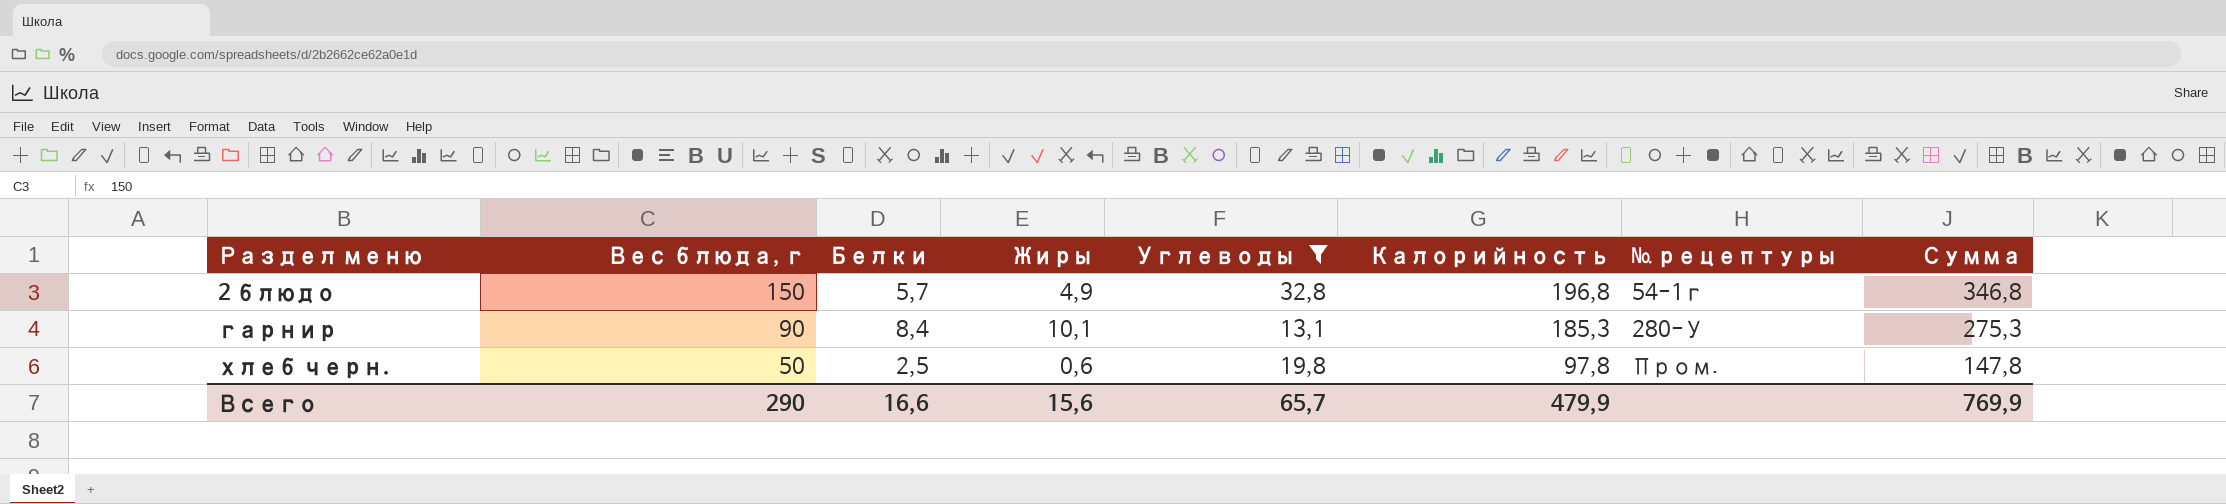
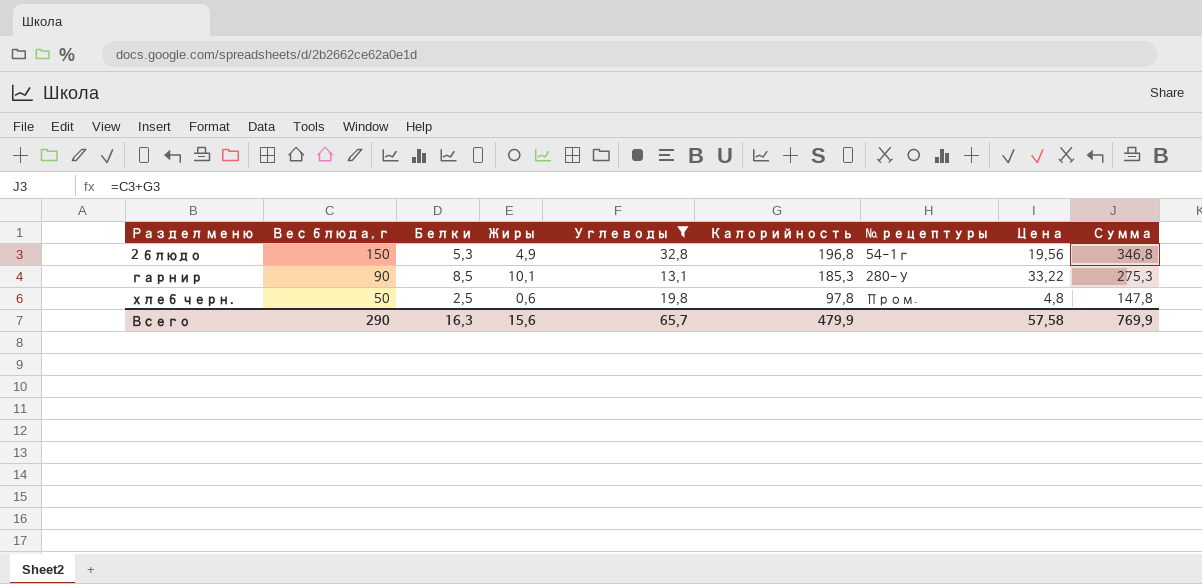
column Цена | position: none -> 8
2 блюдо | Белки: 5,7 -> 5,3
гарнир | Белки: 8,4 -> 8,5
Всего | Белки: 16,6 -> 16,3

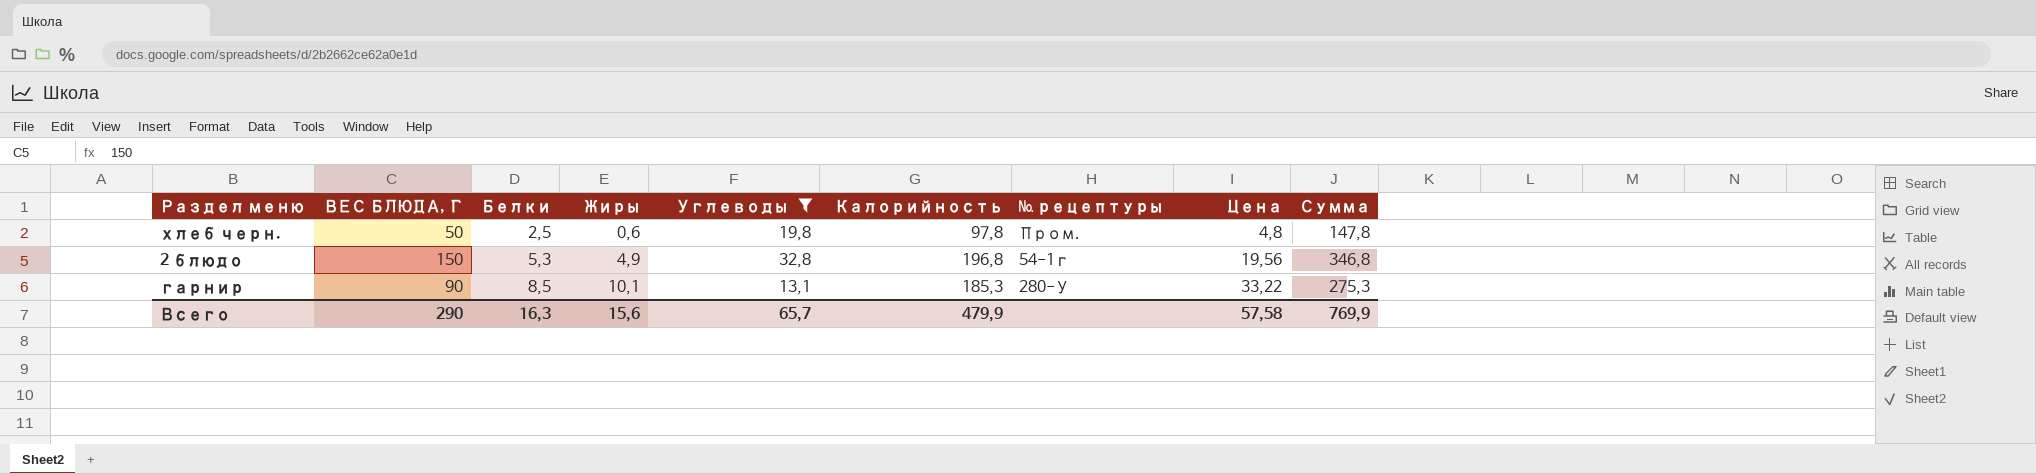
row order: Раздел меню ascending -> Белки ascending
column name: Вес блюда, г -> ВЕС БЛЮДА, Г

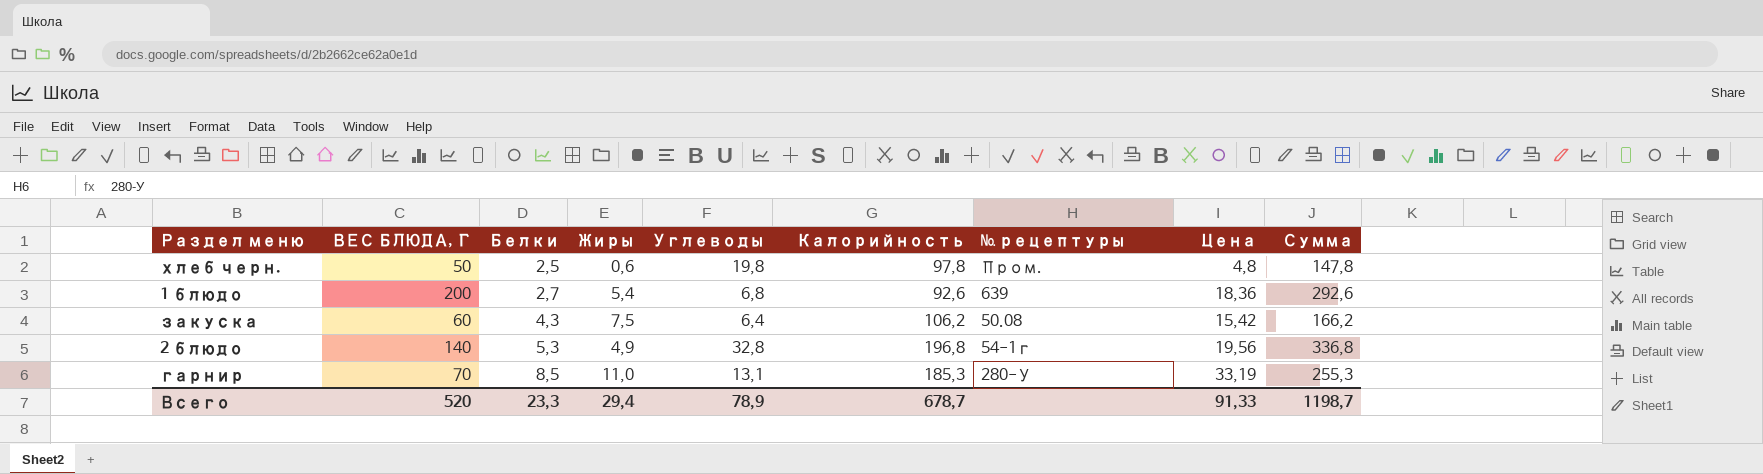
filter: Углеводы >= 13,1 -> none
2 блюдо | ВЕС БЛЮДА, Г: 150 -> 140
2 блюдо | Сумма: 346,8 -> 336,8
гарнир | ВЕС БЛЮДА, Г: 90 -> 70
гарнир | Жиры: 10,1 -> 11,0
гарнир | Цена: 33,22 -> 33,19
гарнир | Сумма: 275,3 -> 255,3
Всего | ВЕС БЛЮДА, Г: 290 -> 520
Всего | Белки: 16,3 -> 23,3
Всего | Жиры: 15,6 -> 29,4
Всего | Углеводы: 65,7 -> 78,9
Всего | Калорийность: 479,9 -> 678,7
Всего | Цена: 57,58 -> 91,33
Всего | Сумма: 769,9 -> 1198,7

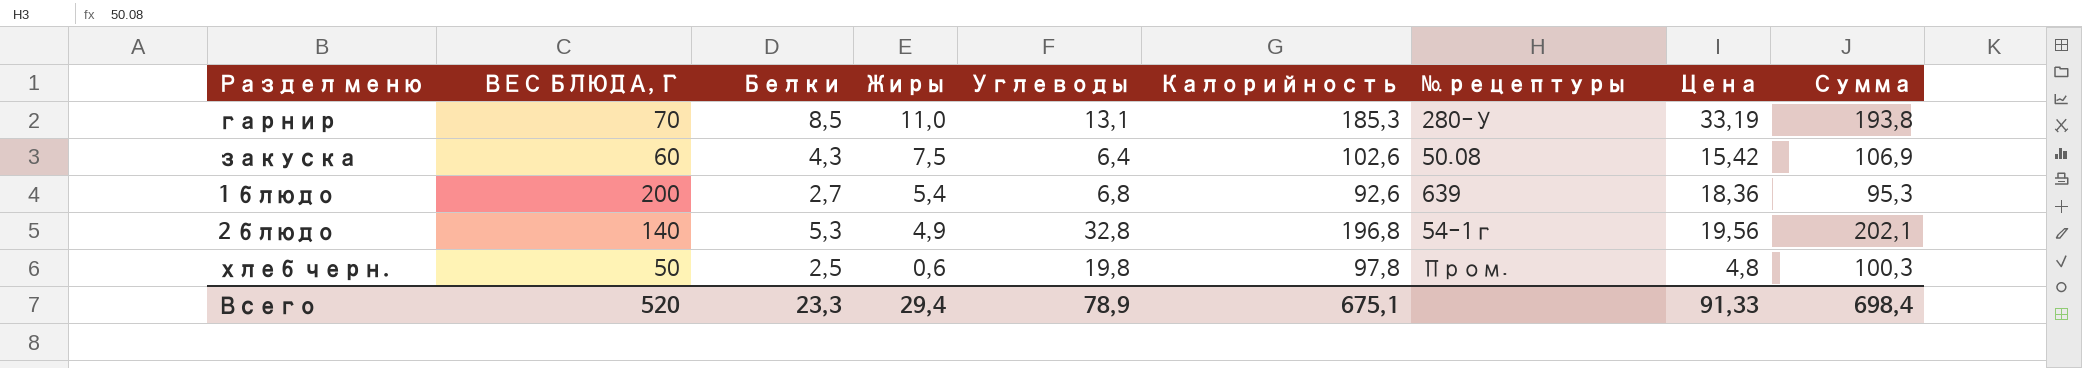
row order: Белки ascending -> Жиры descending
column Сумма | formula: [ВЕС БЛЮДА, Г] + [Калорийность] -> [Белки] + [Калорийность]
закуска | Калорийность: 106,2 -> 102,6
Всего | Калорийность: 678,7 -> 675,1
Всего | Сумма: 1198,7 -> 698,4

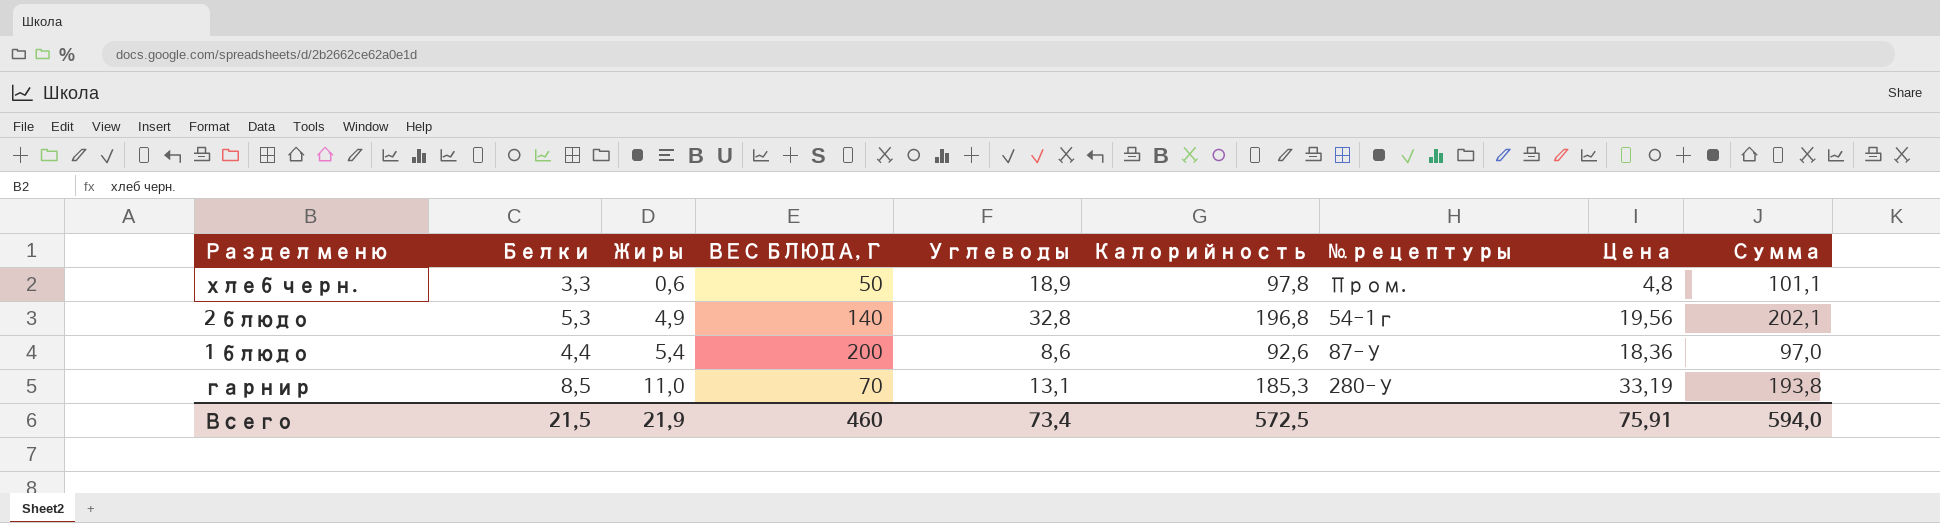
row order: Жиры descending -> Жиры ascending
column ВЕС БЛЮДА, Г | position: 2 -> 4
row закуска: 60 | 4,3 | 7,5 | 6,4 | 102,6 | 50.08 | 15,42 | 106,9 -> none
хлеб черн. | Белки: 2,5 -> 3,3
хлеб черн. | Углеводы: 19,8 -> 18,9
хлеб черн. | Сумма: 100,3 -> 101,1
1 блюдо | Белки: 2,7 -> 4,4
1 блюдо | Углеводы: 6,8 -> 8,6
1 блюдо | № рецептуры: 639 -> 87-У
1 блюдо | Сумма: 95,3 -> 97,0
Всего | Белки: 23,3 -> 21,5
Всего | Жиры: 29,4 -> 21,9
Всего | ВЕС БЛЮДА, Г: 520 -> 460
Всего | Углеводы: 78,9 -> 73,4
Всего | Калорийность: 675,1 -> 572,5
Всего | Цена: 91,33 -> 75,91
Всего | Сумма: 698,4 -> 594,0

